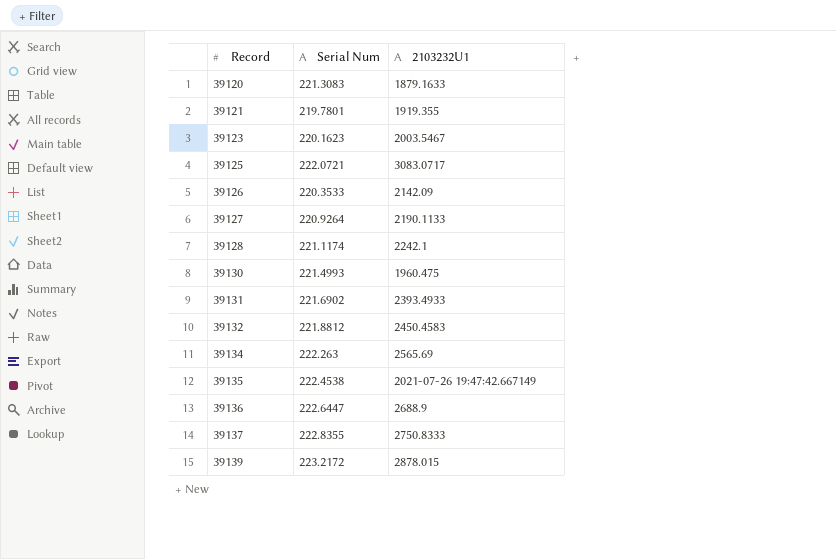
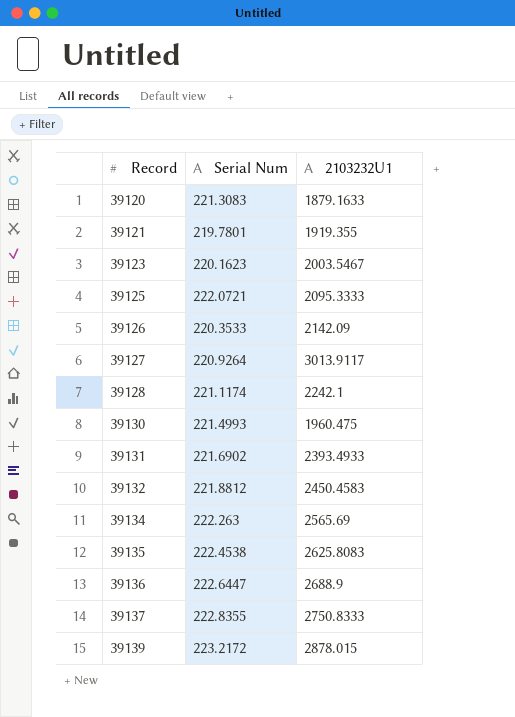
39125 | 2103232U1: 3083.0717 -> 2095.3333
39127 | 2103232U1: 2190.1133 -> 3013.9117
39135 | 2103232U1: 2021-07-26 19:47:42.667149 -> 2625.8083

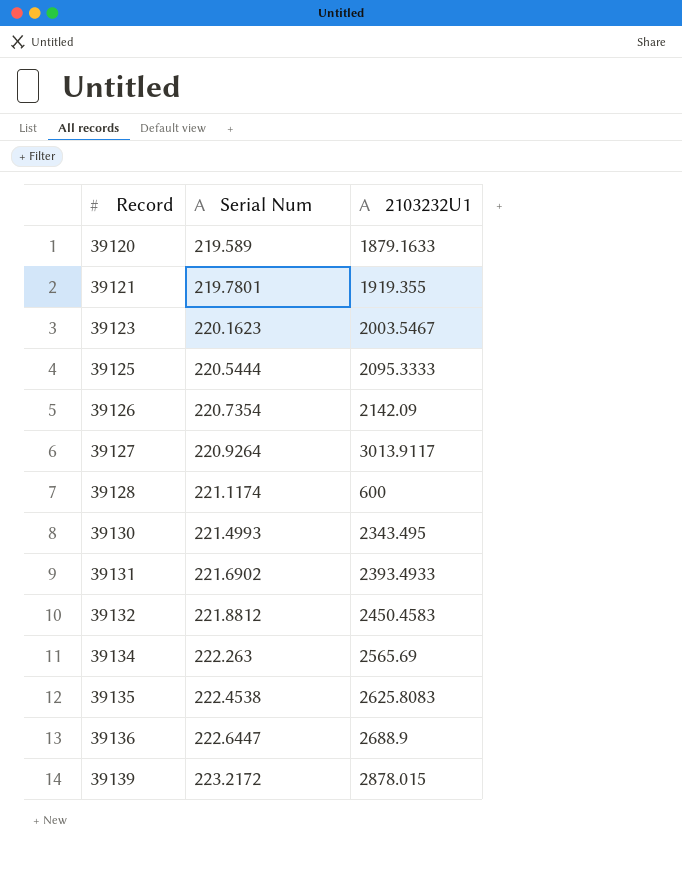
row 39137: 222.8355 | 2750.8333 -> none
39120 | Serial Num: 221.3083 -> 219.589
39125 | Serial Num: 222.0721 -> 220.5444
39126 | Serial Num: 220.3533 -> 220.7354
39128 | 2103232U1: 2242.1 -> 600
39130 | 2103232U1: 1960.475 -> 2343.495

